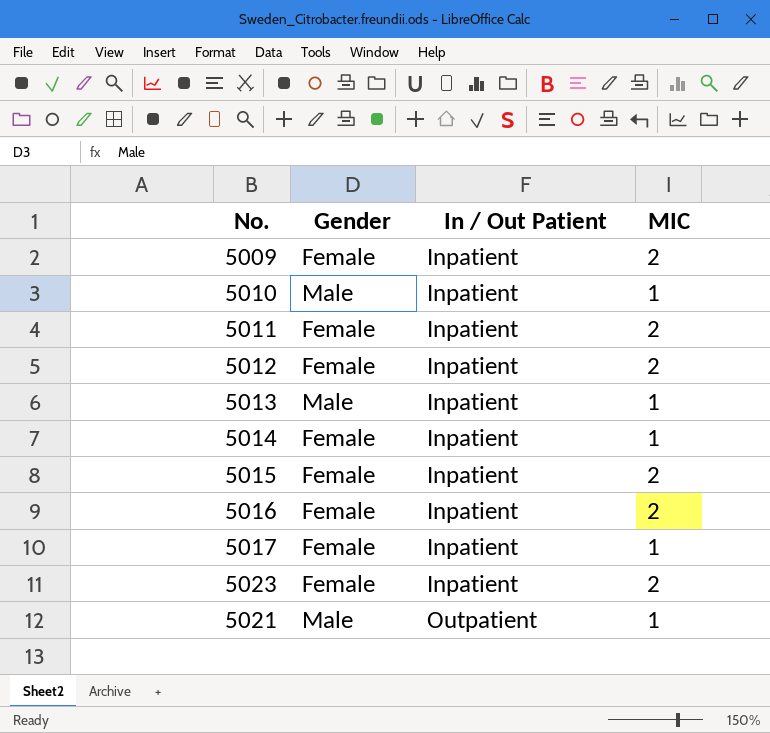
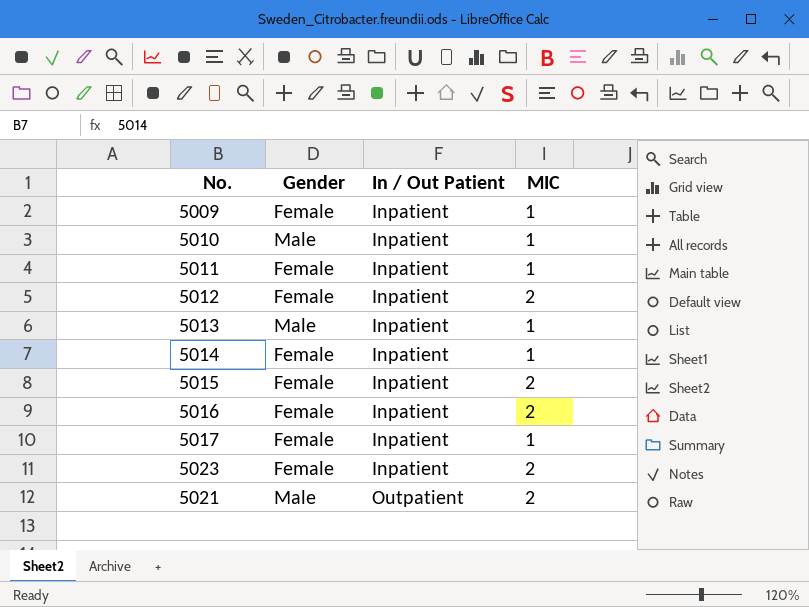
5009 | MIC: 2 -> 1
5011 | MIC: 2 -> 1
5021 | MIC: 1 -> 2

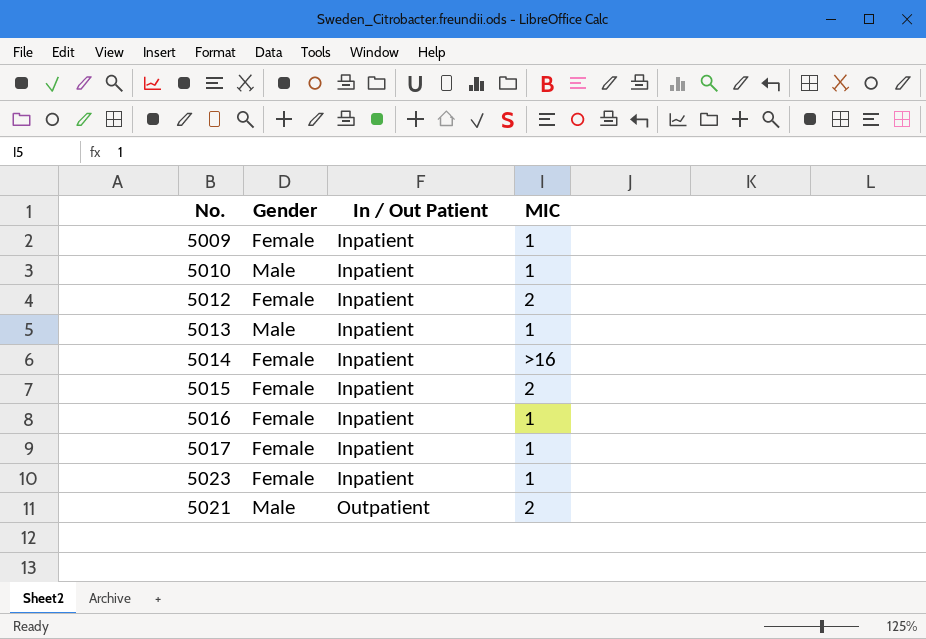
row 5011: Female | Inpatient | 1 -> none
5014 | MIC: 1 -> >16
5016 | MIC: 2 -> 1
5023 | MIC: 2 -> 1

